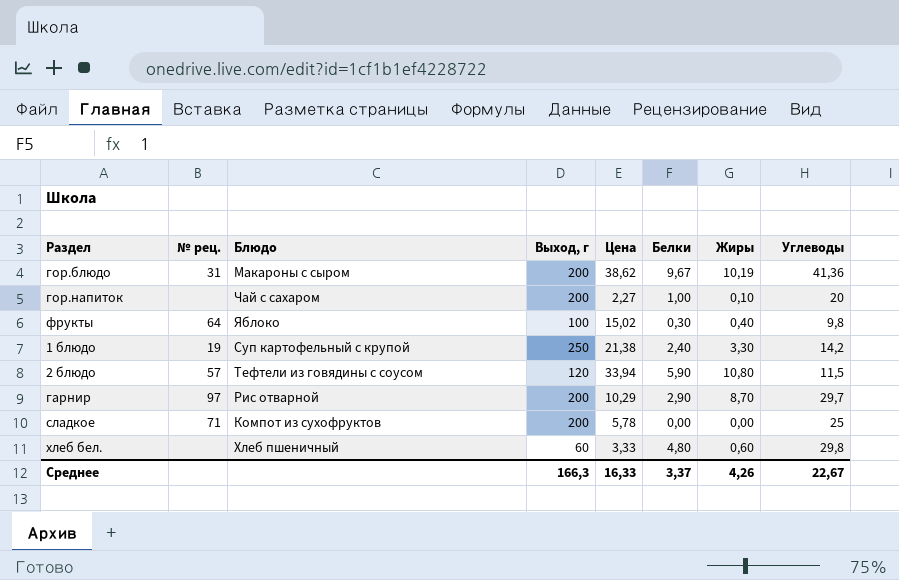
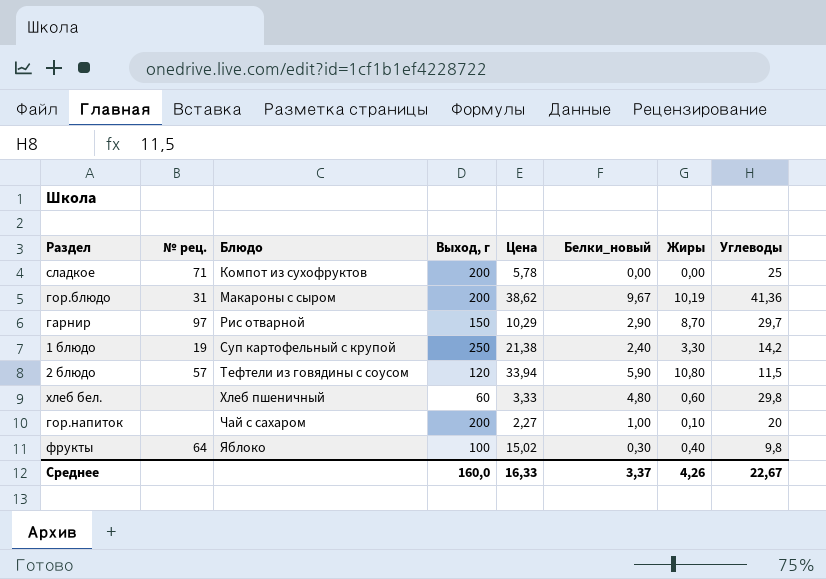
row order: none -> Блюдо ascending
column name: Белки -> Белки_новый
гарнир | Выход, г: 200 -> 150
Среднее | Выход, г: 166,3 -> 160,0

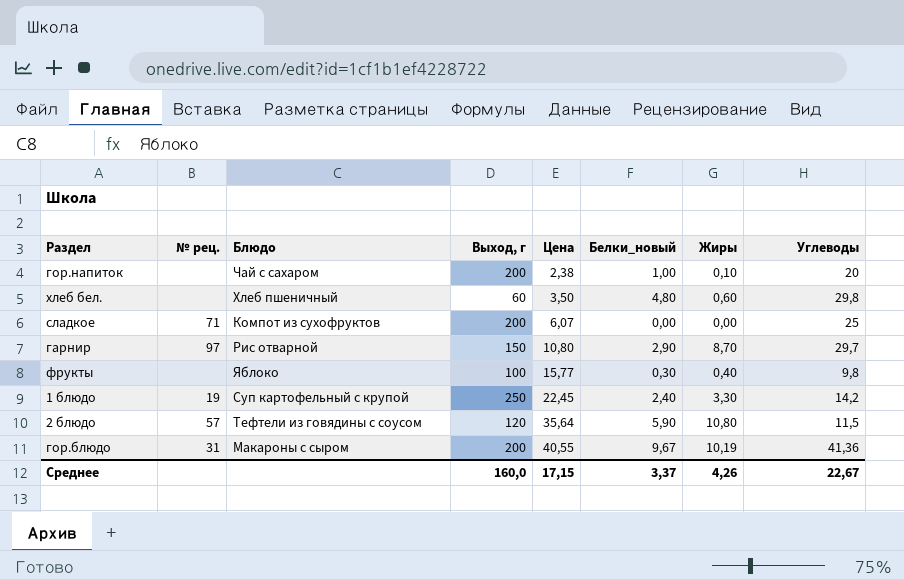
row order: Блюдо ascending -> Цена ascending
гор.напиток | Цена: 2,27 -> 2,38
хлеб бел. | Цена: 3,33 -> 3,50
сладкое | Цена: 5,78 -> 6,07
гарнир | Цена: 10,29 -> 10,80
фрукты | № рец.: 64 -> none
фрукты | Цена: 15,02 -> 15,77
1 блюдо | Цена: 21,38 -> 22,45
2 блюдо | Цена: 33,94 -> 35,64
гор.блюдо | Цена: 38,62 -> 40,55
Среднее | Цена: 16,33 -> 17,15

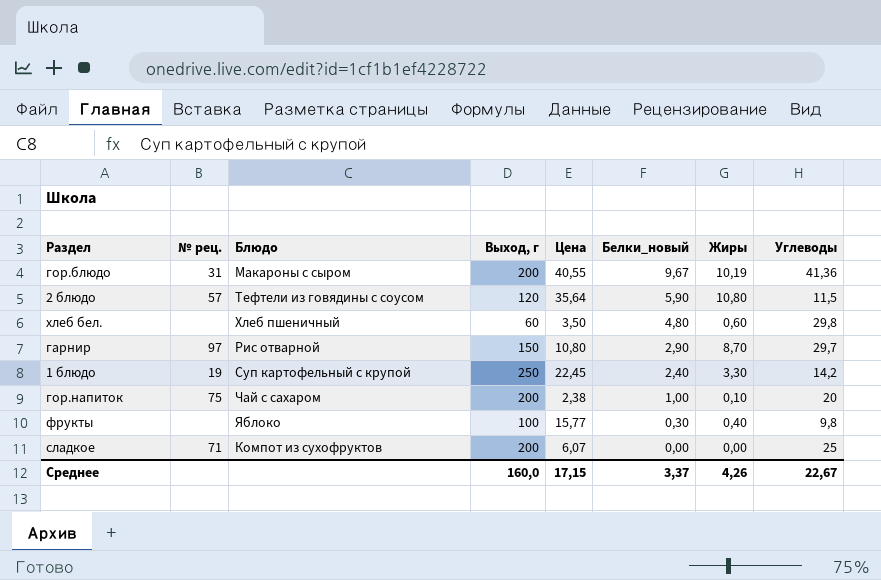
row order: Цена ascending -> Белки_новый descending
гор.напиток | № рец.: none -> 75

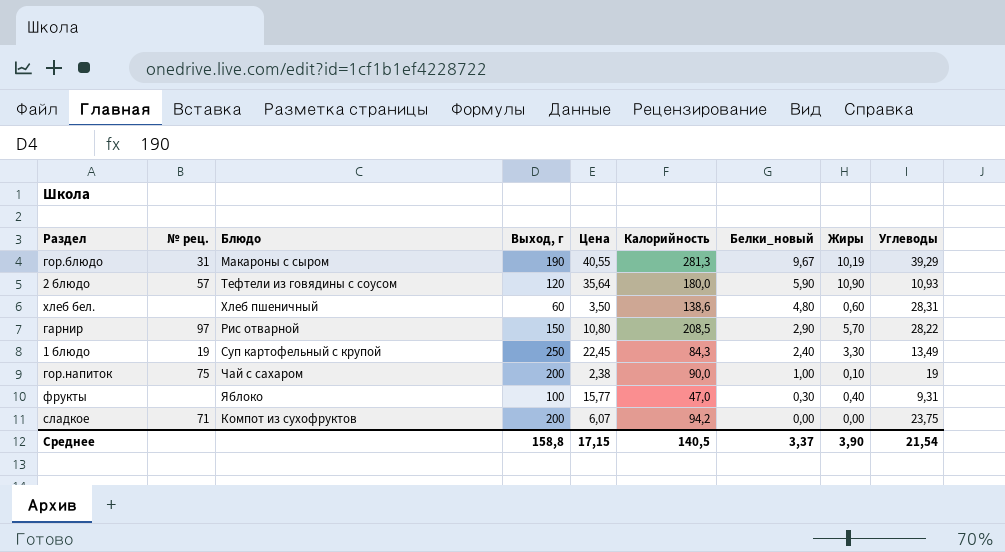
column Калорийность | position: none -> 6
гор.блюдо | Выход, г: 200 -> 190
гор.блюдо | Углеводы: 41,36 -> 39,29
2 блюдо | Жиры: 10,80 -> 10,90
2 блюдо | Углеводы: 11,5 -> 10,93
хлеб бел. | Углеводы: 29,8 -> 28,31
гарнир | Жиры: 8,70 -> 5,70
гарнир | Углеводы: 29,7 -> 28,22
1 блюдо | Углеводы: 14,2 -> 13,49
гор.напиток | Углеводы: 20 -> 19
фрукты | Углеводы: 9,8 -> 9,31
сладкое | Углеводы: 25 -> 23,75
Среднее | Выход, г: 160,0 -> 158,8
Среднее | Жиры: 4,26 -> 3,90
Среднее | Углеводы: 22,67 -> 21,54

